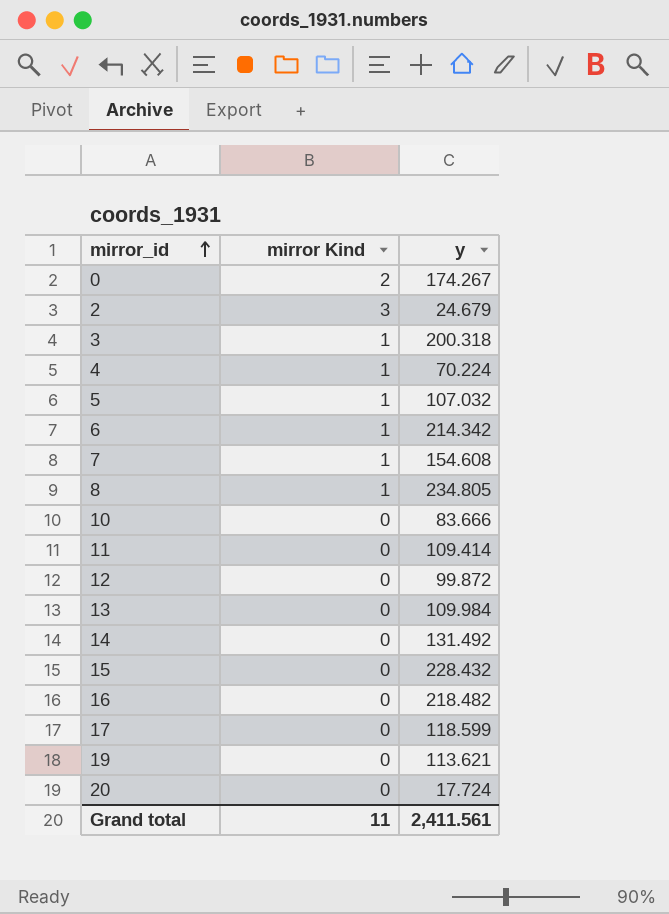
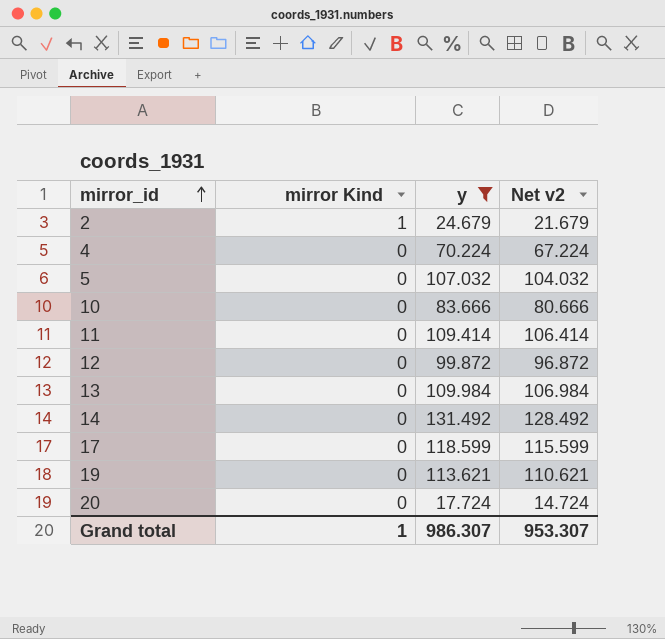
filter: none -> y <= 131.492
column Net v2 | formula: none -> [y] - 3
2 | mirror Kind: 3 -> 1
4 | mirror Kind: 1 -> 0
5 | mirror Kind: 1 -> 0
Grand total | mirror Kind: 11 -> 1
Grand total | y: 2,411.561 -> 986.307

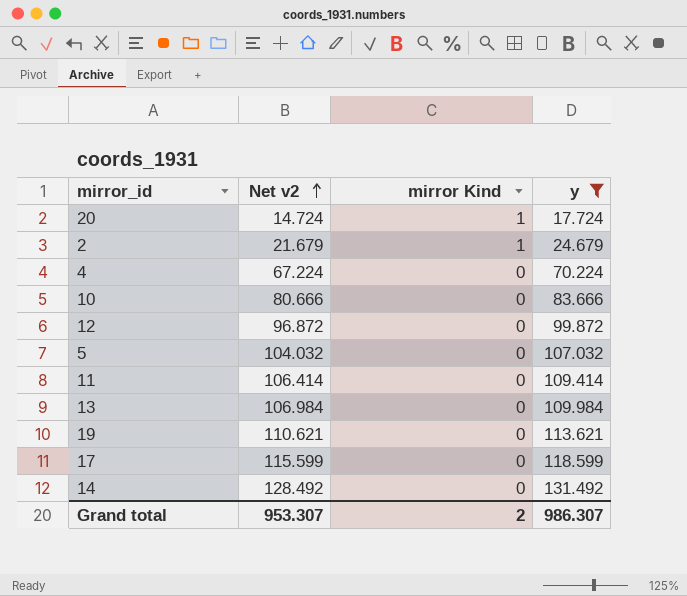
row order: mirror_id ascending -> Net v2 ascending
column Net v2 | position: 4 -> 2
20 | mirror Kind: 0 -> 1
Grand total | mirror Kind: 1 -> 2

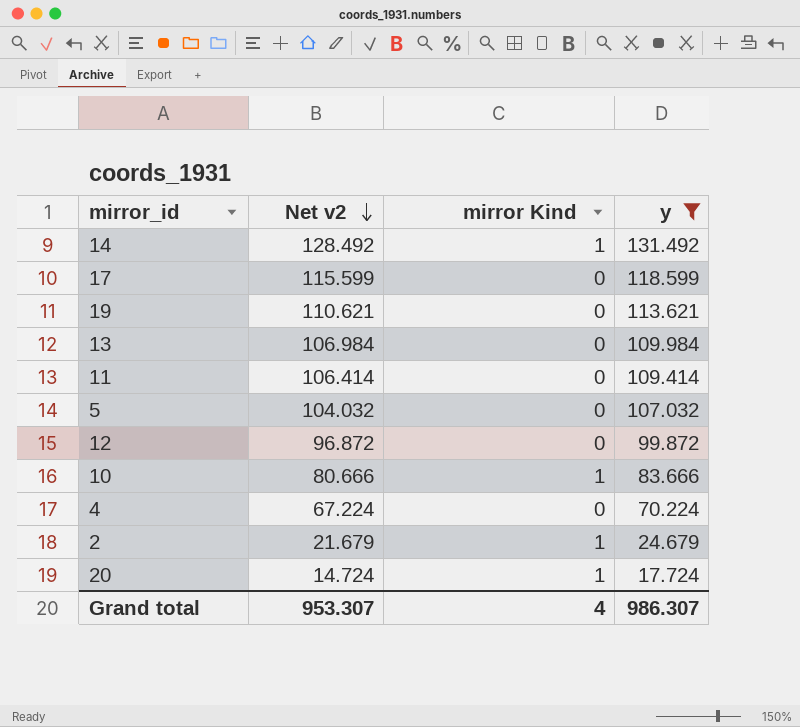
row order: Net v2 ascending -> Net v2 descending
14 | mirror Kind: 0 -> 1
10 | mirror Kind: 0 -> 1
Grand total | mirror Kind: 2 -> 4

